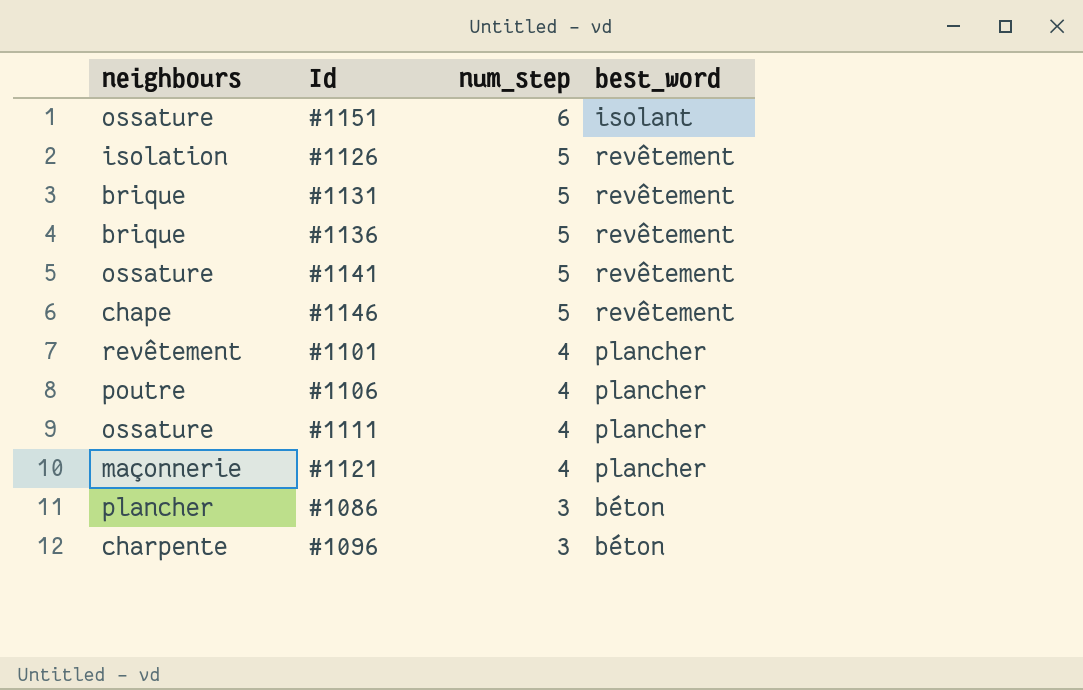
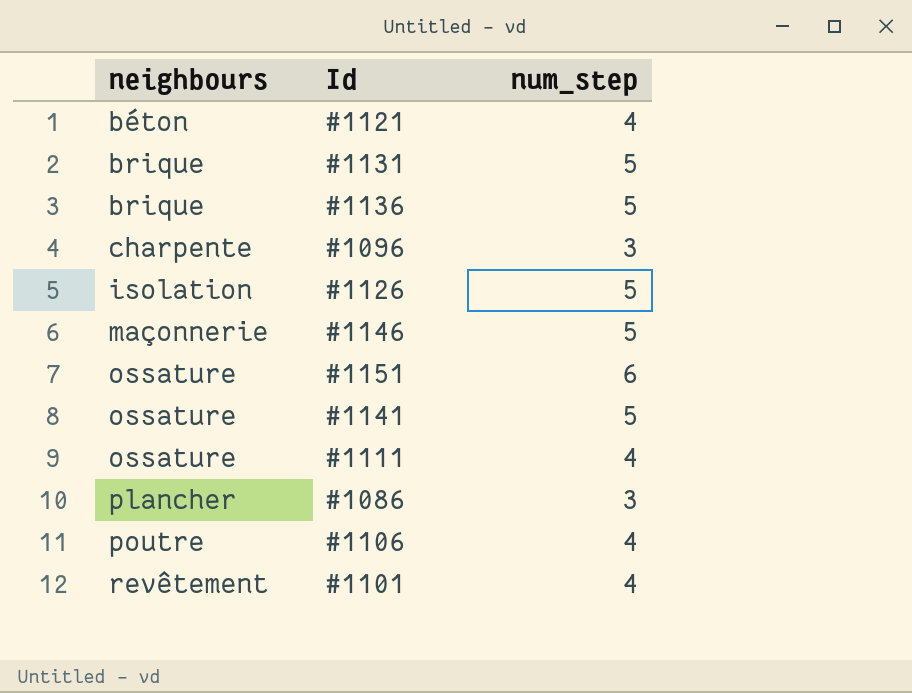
row order: num_step descending -> neighbours ascending
column best_word | position: 4 -> none
#1121 | neighbours: maçonnerie -> béton
#1146 | neighbours: chape -> maçonnerie

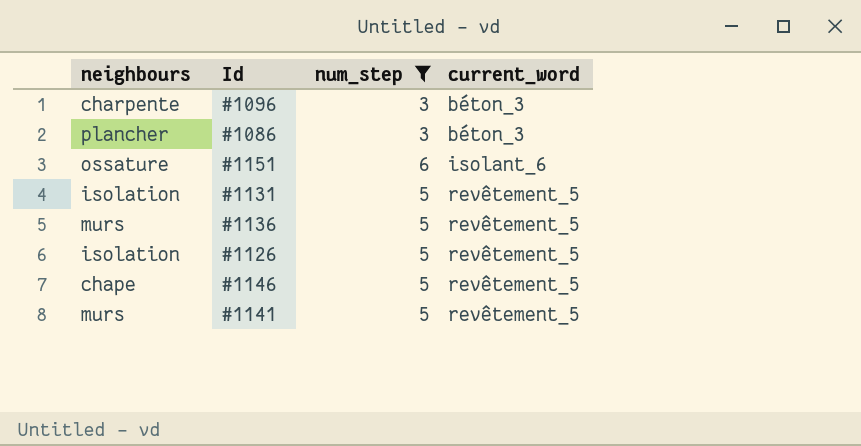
filter: none -> num_step != 4
row order: neighbours ascending -> current_word ascending
column current_word | position: none -> 4
#1131 | neighbours: brique -> isolation
#1136 | neighbours: brique -> murs
#1146 | neighbours: maçonnerie -> chape
#1141 | neighbours: ossature -> murs

